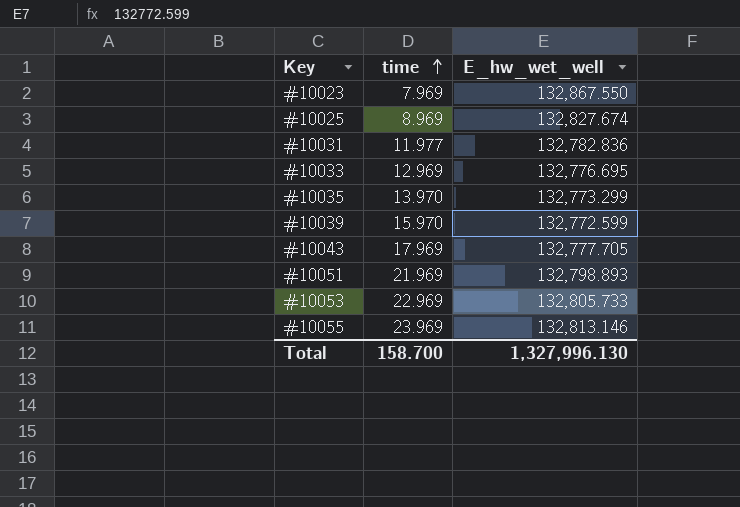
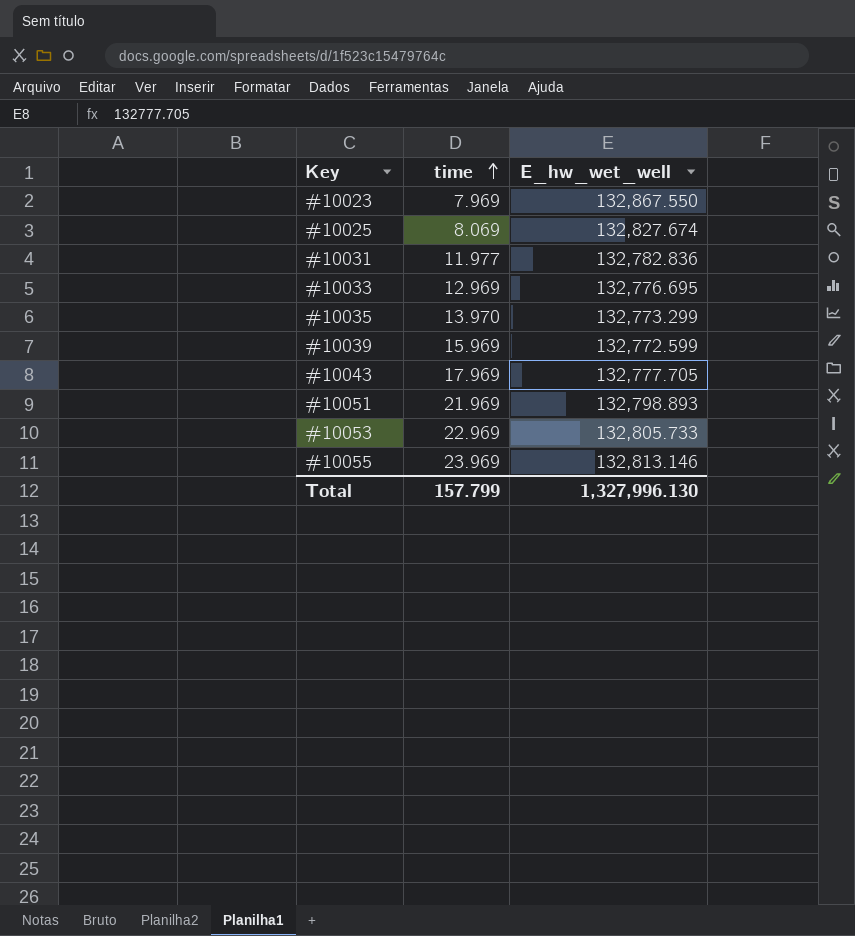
#10025 | time: 8.969 -> 8.069
#10039 | time: 15.970 -> 15.969
Total | time: 158.700 -> 157.799

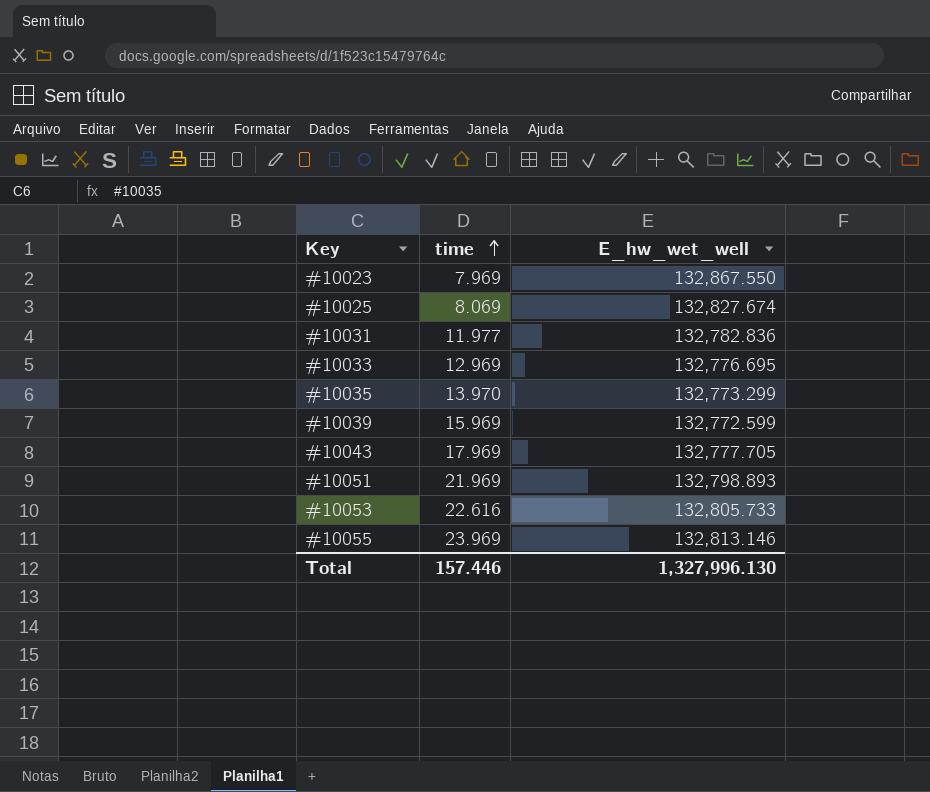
#10053 | time: 22.969 -> 22.616
Total | time: 157.799 -> 157.446

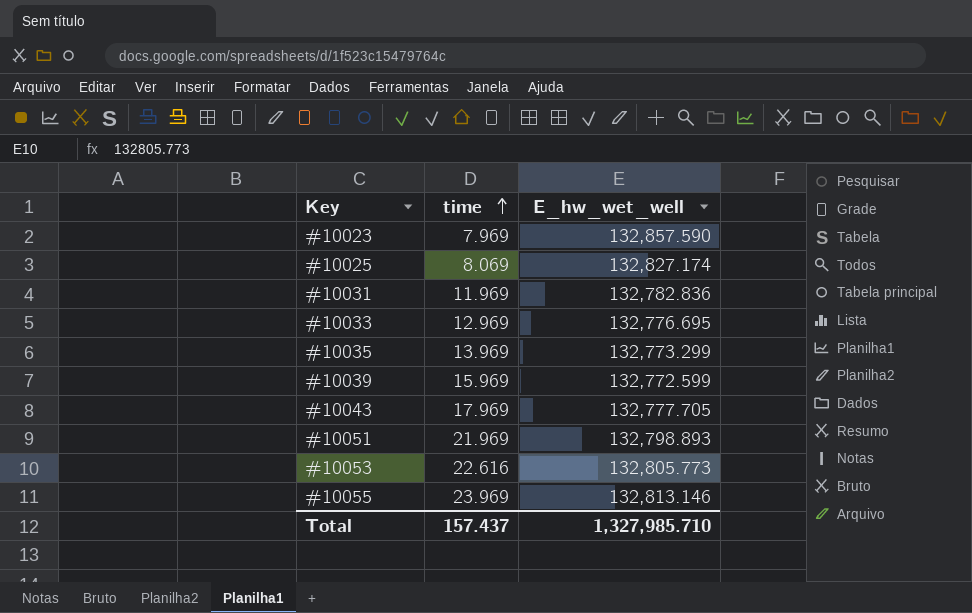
#10023 | E_hw_wet_well: 132,867.550 -> 132,857.590
#10025 | E_hw_wet_well: 132,827.674 -> 132,827.174
#10031 | time: 11.977 -> 11.969
#10035 | time: 13.970 -> 13.969
#10053 | E_hw_wet_well: 132,805.733 -> 132,805.773
Total | time: 157.446 -> 157.437
Total | E_hw_wet_well: 1,327,996.130 -> 1,327,985.710

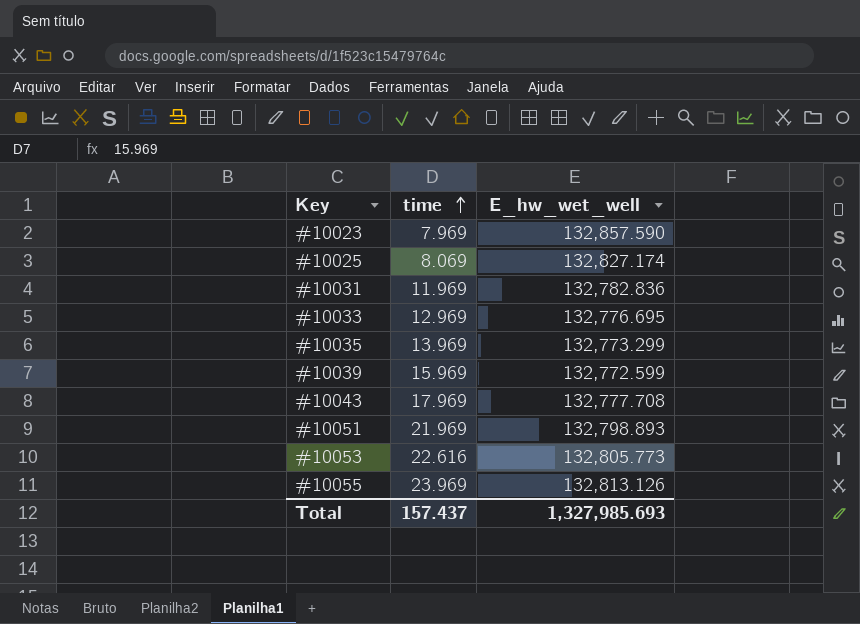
#10043 | E_hw_wet_well: 132,777.705 -> 132,777.708
#10055 | E_hw_wet_well: 132,813.146 -> 132,813.126
Total | E_hw_wet_well: 1,327,985.710 -> 1,327,985.693

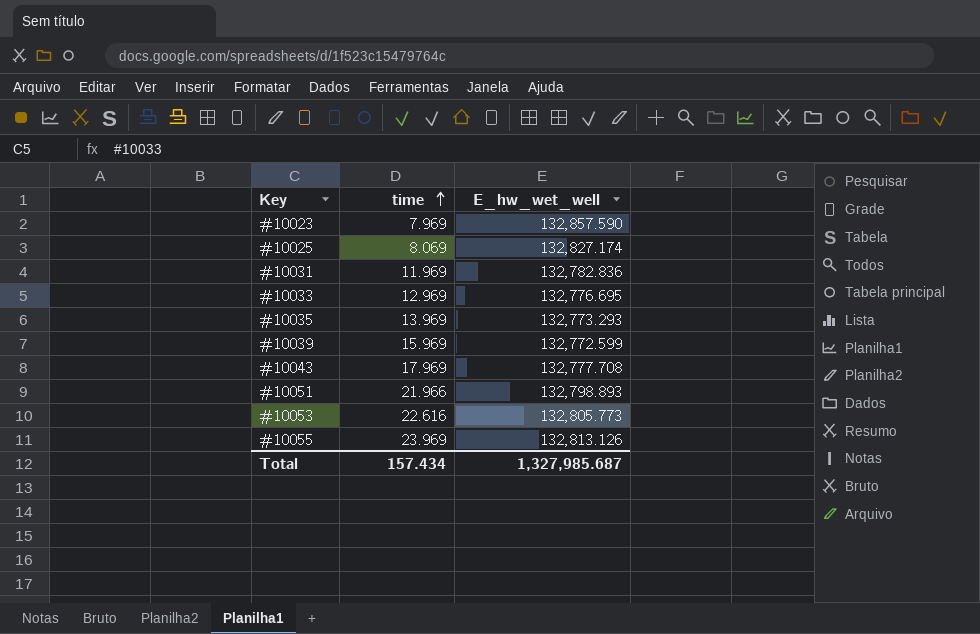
#10035 | E_hw_wet_well: 132,773.299 -> 132,773.293
#10051 | time: 21.969 -> 21.966
Total | time: 157.437 -> 157.434
Total | E_hw_wet_well: 1,327,985.693 -> 1,327,985.687

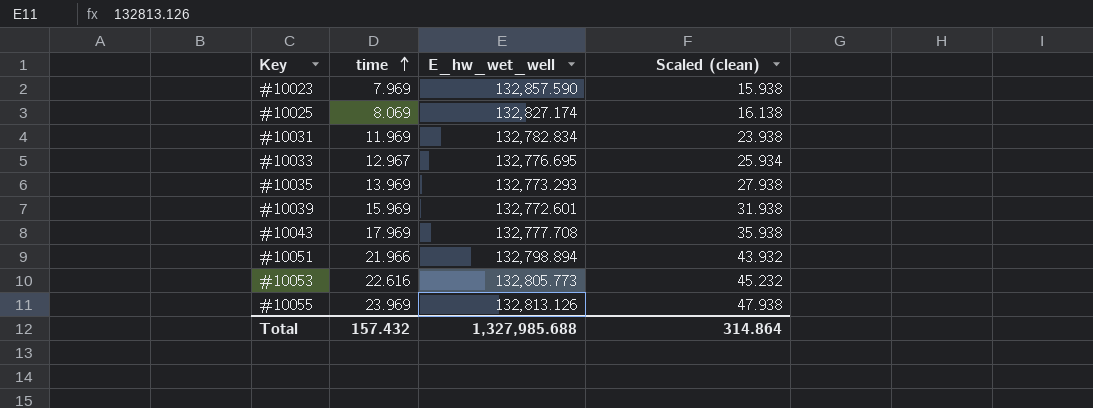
column Scaled (clean) | formula: none -> [time] * 2
#10031 | E_hw_wet_well: 132,782.836 -> 132,782.834
#10033 | time: 12.969 -> 12.967
#10039 | E_hw_wet_well: 132,772.599 -> 132,772.601
#10051 | E_hw_wet_well: 132,798.893 -> 132,798.894
Total | time: 157.434 -> 157.432
Total | E_hw_wet_well: 1,327,985.687 -> 1,327,985.688

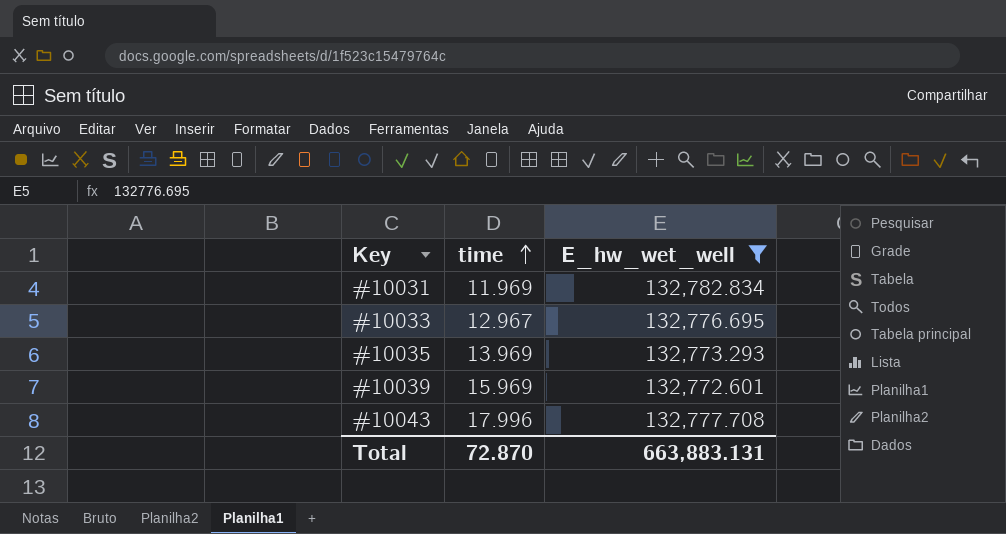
filter: none -> E_hw_wet_well <= 132,782.834
column Scaled (clean) | formula: [time] * 2 -> none
#10043 | time: 17.969 -> 17.996
Total | time: 157.432 -> 72.870
Total | E_hw_wet_well: 1,327,985.688 -> 663,883.131

